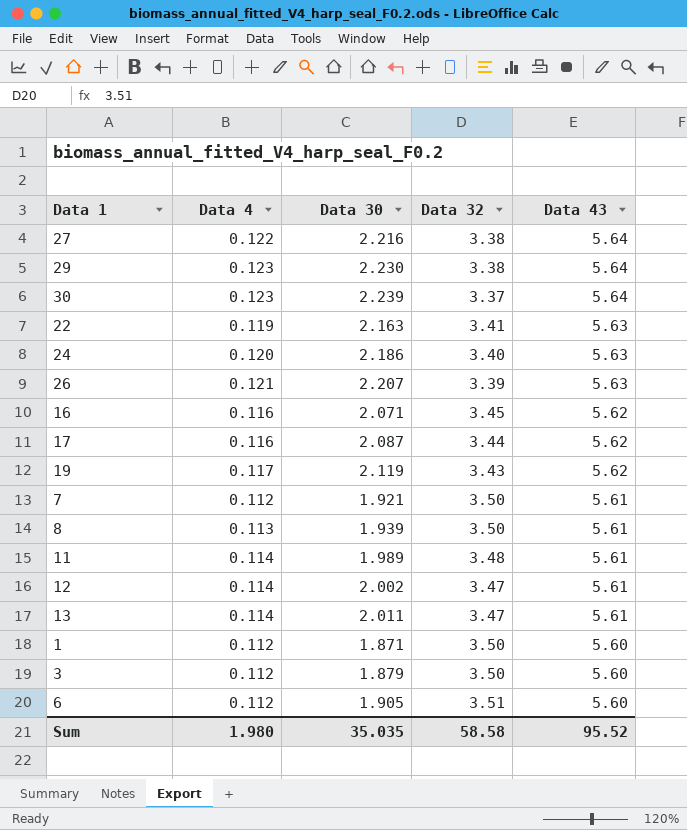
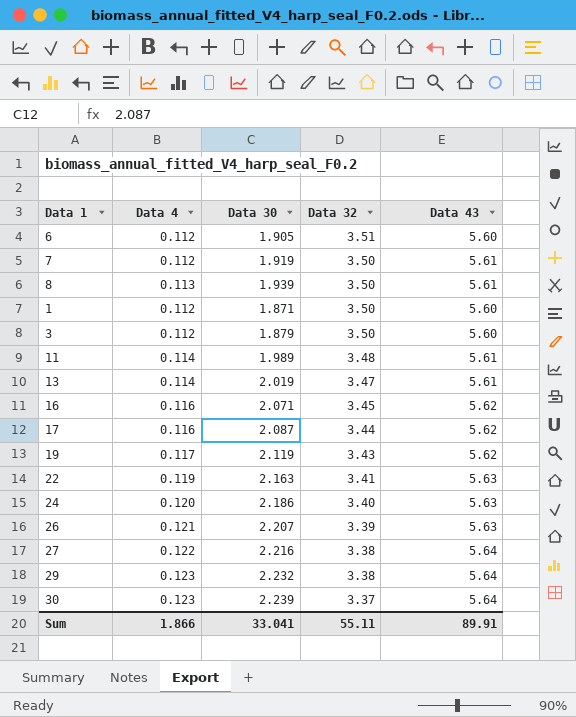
row order: Data 43 descending -> Data 32 descending
row 12: 0.114 | 2.002 | 3.47 | 5.61 -> none
7 | Data 30: 1.921 -> 1.919
13 | Data 30: 2.011 -> 2.019
29 | Data 30: 2.230 -> 2.232
Sum | Data 4: 1.980 -> 1.866
Sum | Data 30: 35.035 -> 33.041
Sum | Data 32: 58.58 -> 55.11
Sum | Data 43: 95.52 -> 89.91

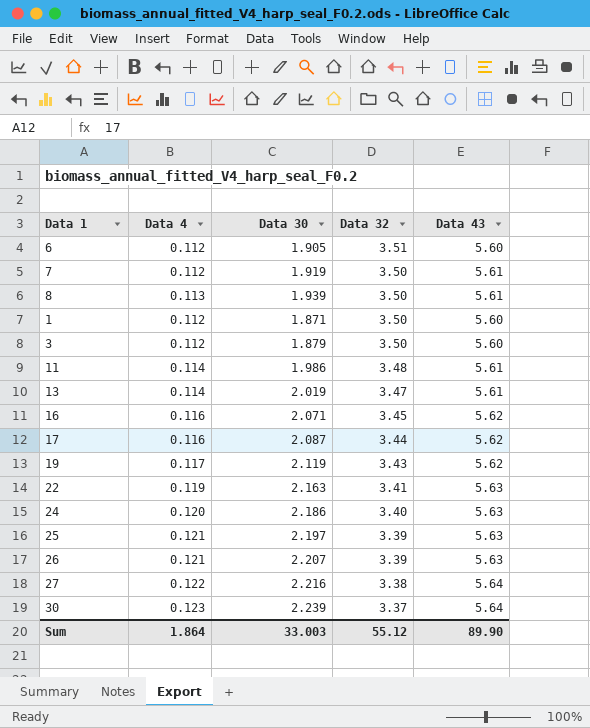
row 29: 0.123 | 2.232 | 3.38 | 5.64 -> none
11 | Data 30: 1.989 -> 1.986
row 25: none -> 0.121 | 2.197 | 3.39 | 5.63
Sum | Data 4: 1.866 -> 1.864
Sum | Data 30: 33.041 -> 33.003
Sum | Data 32: 55.11 -> 55.12
Sum | Data 43: 89.91 -> 89.90

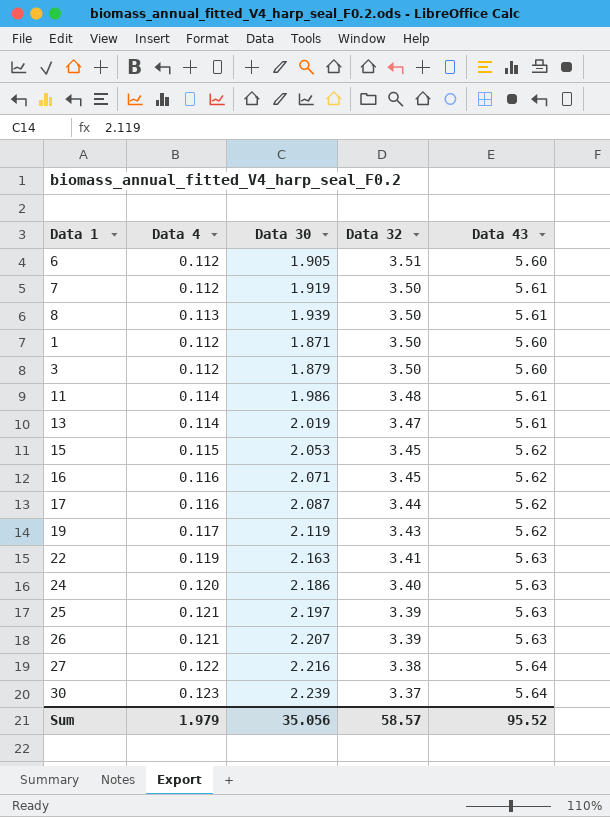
row 15: none -> 0.115 | 2.053 | 3.45 | 5.62
Sum | Data 4: 1.864 -> 1.979
Sum | Data 30: 33.003 -> 35.056
Sum | Data 32: 55.12 -> 58.57
Sum | Data 43: 89.90 -> 95.52

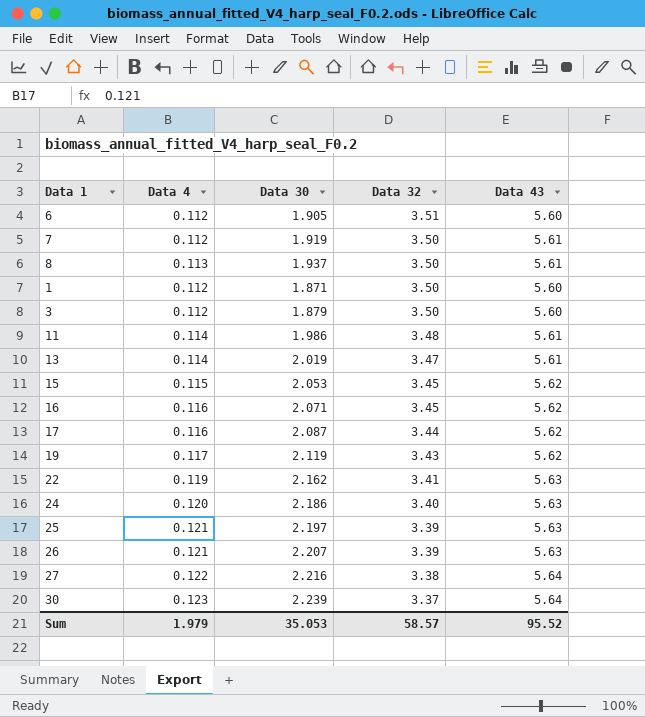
8 | Data 30: 1.939 -> 1.937
22 | Data 30: 2.163 -> 2.162
Sum | Data 30: 35.056 -> 35.053

